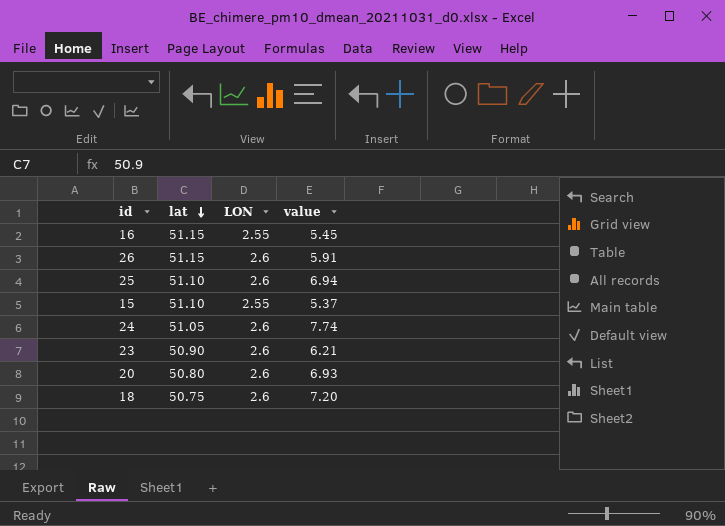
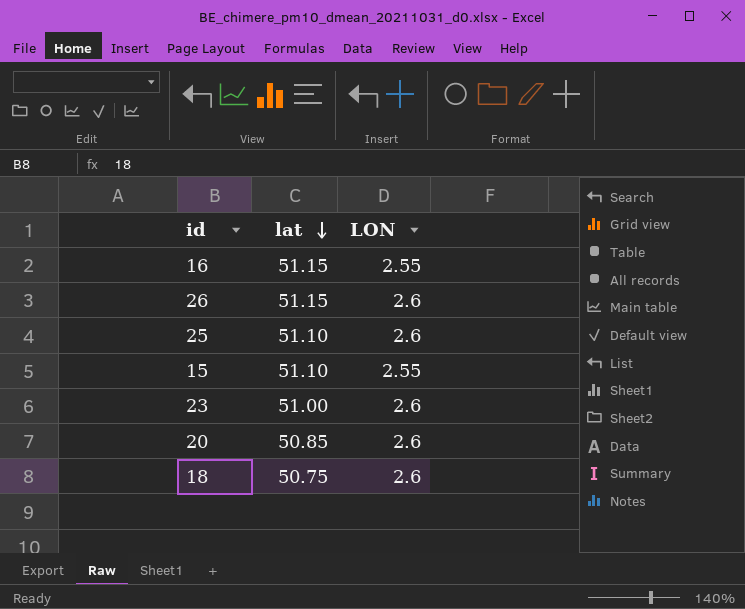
column value | position: 4 -> none
row 24: 51.05 | 2.6 | 7.74 -> none
23 | lat: 50.90 -> 51.00
20 | lat: 50.80 -> 50.85

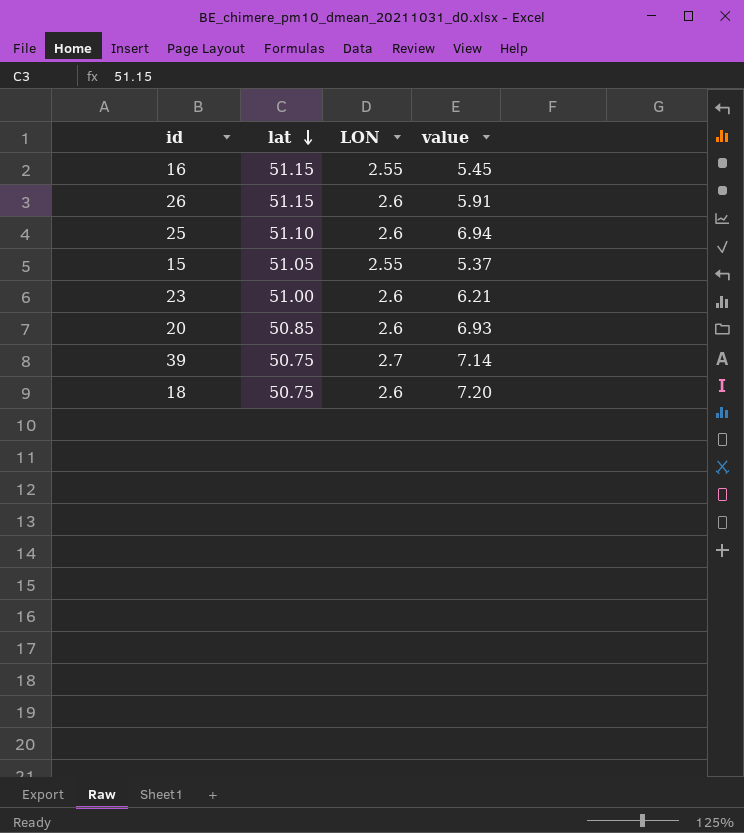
column value | position: none -> 4
15 | lat: 51.10 -> 51.05
row 39: none -> 50.75 | 2.7 | 7.14

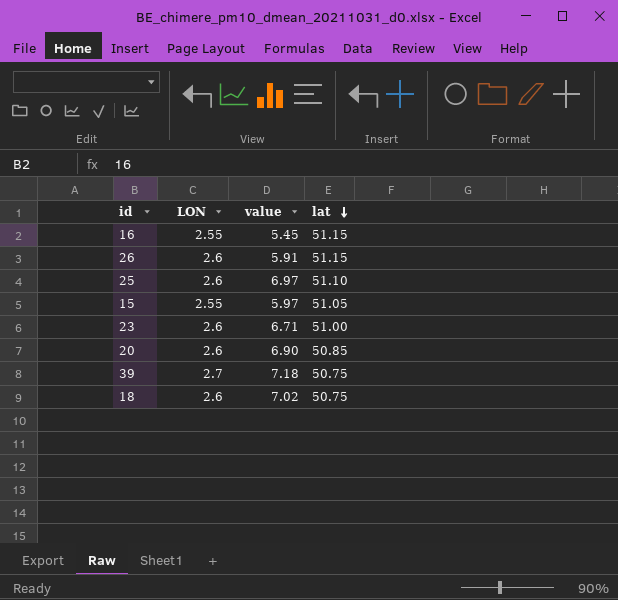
column lat | position: 2 -> 4
25 | value: 6.94 -> 6.97
15 | value: 5.37 -> 5.97
23 | value: 6.21 -> 6.71
20 | value: 6.93 -> 6.90
39 | value: 7.14 -> 7.18
18 | value: 7.20 -> 7.02

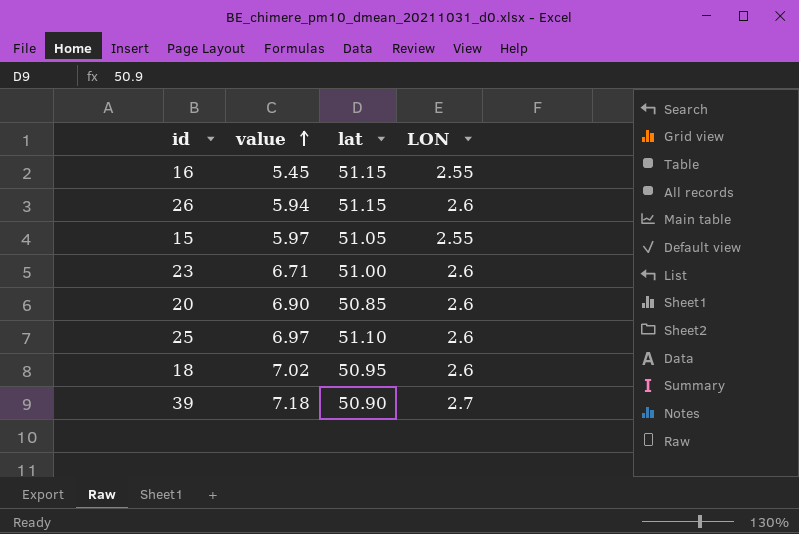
row order: lat descending -> value ascending
column LON | position: 2 -> 4
26 | value: 5.91 -> 5.94
18 | lat: 50.75 -> 50.95
39 | lat: 50.75 -> 50.90

